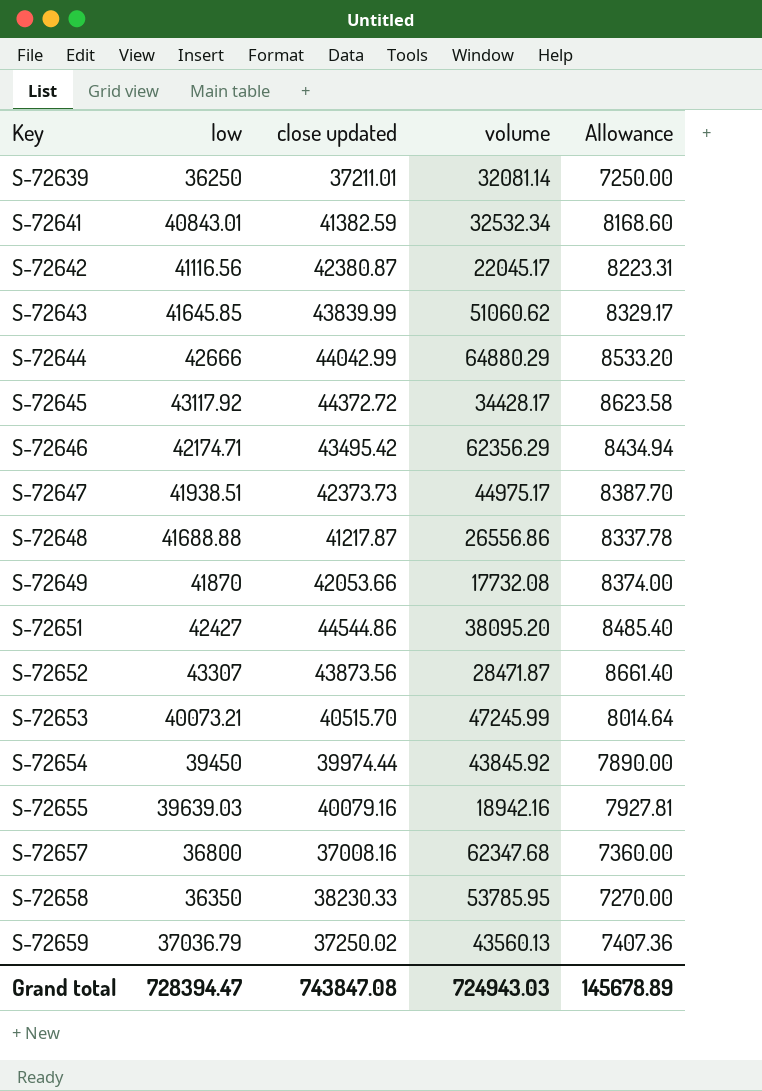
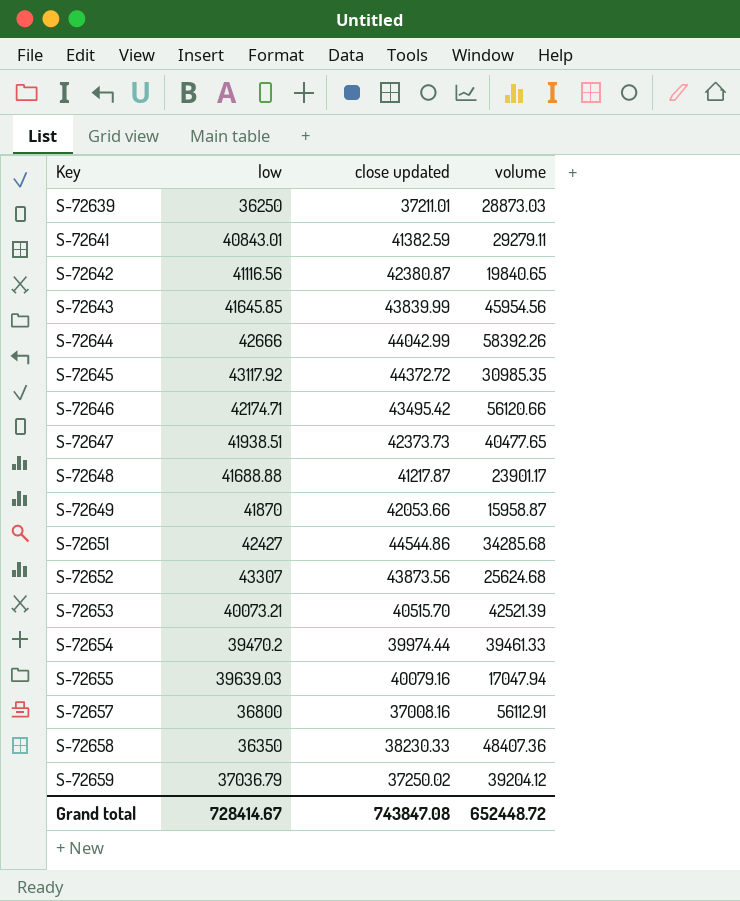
column Allowance | formula: [low] * 0.2 -> none
S-72639 | volume: 32081.14 -> 28873.03
S-72641 | volume: 32532.34 -> 29279.11
S-72642 | volume: 22045.17 -> 19840.65
S-72643 | volume: 51060.62 -> 45954.56
S-72644 | volume: 64880.29 -> 58392.26
S-72645 | volume: 34428.17 -> 30985.35
S-72646 | volume: 62356.29 -> 56120.66
S-72647 | volume: 44975.17 -> 40477.65
S-72648 | volume: 26556.86 -> 23901.17
S-72649 | volume: 17732.08 -> 15958.87
S-72651 | volume: 38095.20 -> 34285.68
S-72652 | volume: 28471.87 -> 25624.68
S-72653 | volume: 47245.99 -> 42521.39
S-72654 | low: 39450 -> 39470.2
S-72654 | volume: 43845.92 -> 39461.33
S-72655 | volume: 18942.16 -> 17047.94
S-72657 | volume: 62347.68 -> 56112.91
S-72658 | volume: 53785.95 -> 48407.36
S-72659 | volume: 43560.13 -> 39204.12
Grand total | low: 728394.47 -> 728414.67
Grand total | volume: 724943.03 -> 652448.72

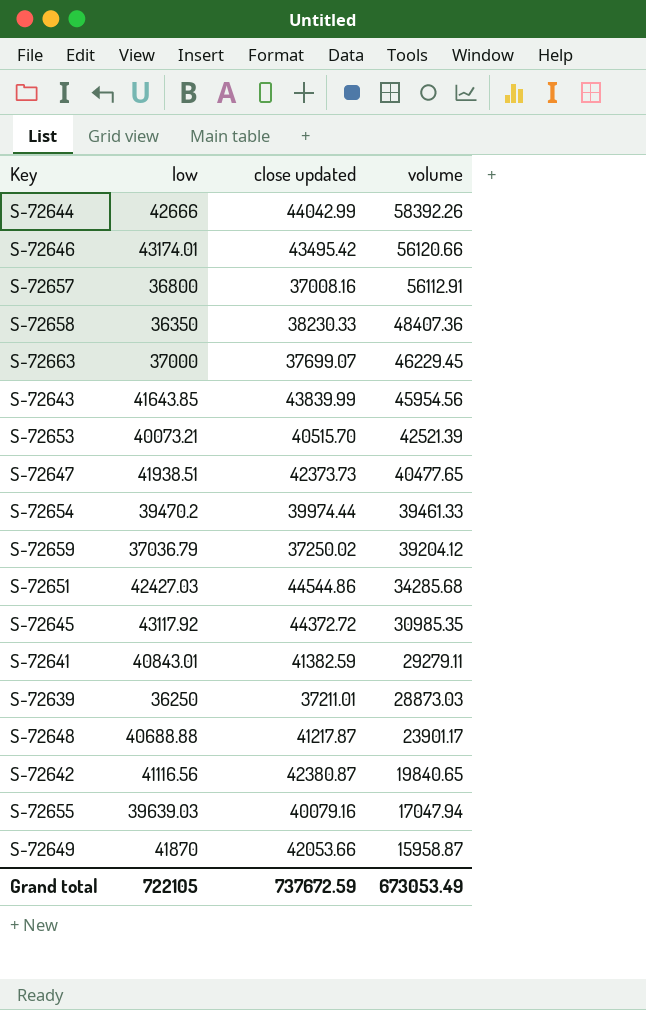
row order: Key ascending -> volume descending
row S-72652: 43307 | 43873.56 | 25624.68 -> none
S-72646 | low: 42174.71 -> 43174.01
row S-72663: none -> 37000 | 37699.07 | 46229.45
S-72643 | low: 41645.85 -> 41643.85
S-72651 | low: 42427 -> 42427.03
S-72648 | low: 41688.88 -> 40688.88
Grand total | low: 728414.67 -> 722105
Grand total | close updated: 743847.08 -> 737672.59
Grand total | volume: 652448.72 -> 673053.49

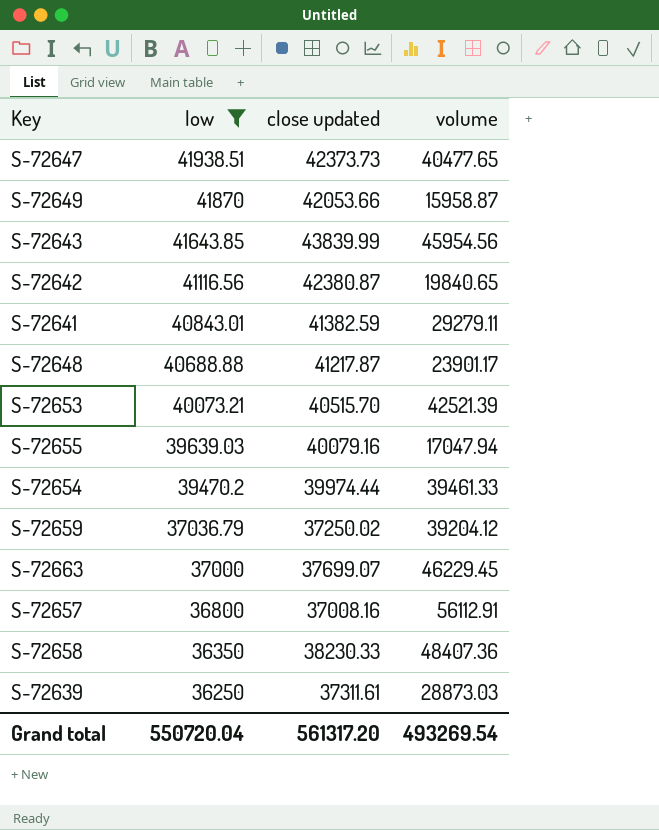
filter: none -> low <= 41938.51
row order: volume descending -> low descending
S-72639 | close updated: 37211.01 -> 37311.61
Grand total | low: 722105 -> 550720.04
Grand total | close updated: 737672.59 -> 561317.20
Grand total | volume: 673053.49 -> 493269.54

